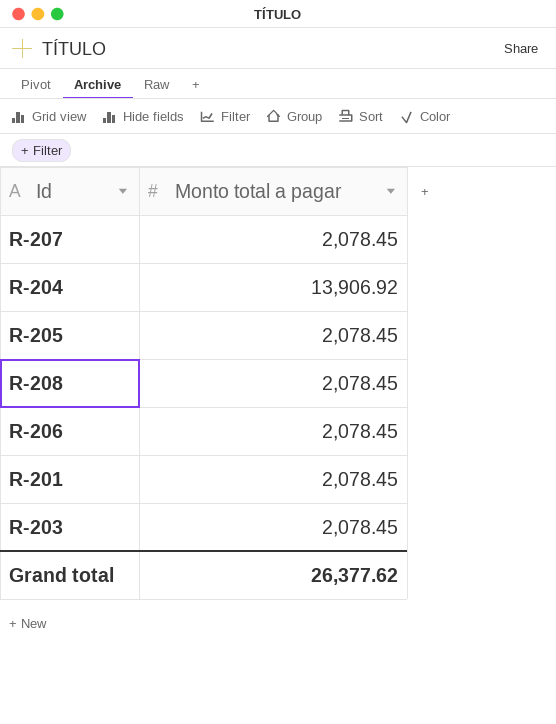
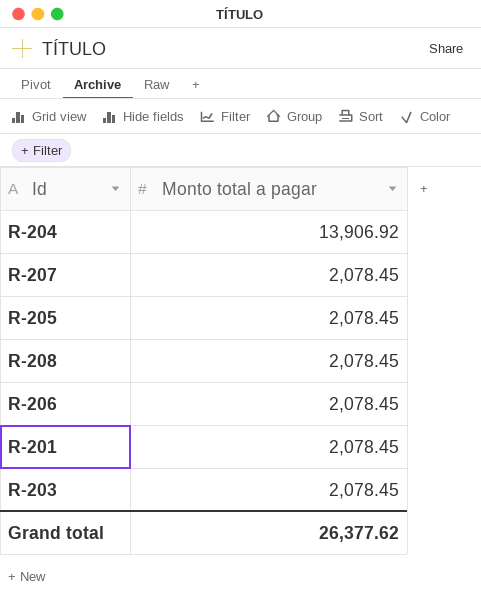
row order: none -> Monto total a pagar descending

